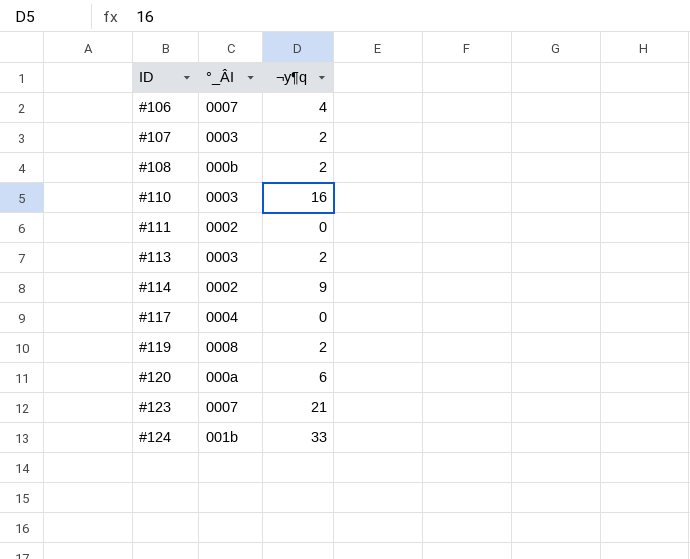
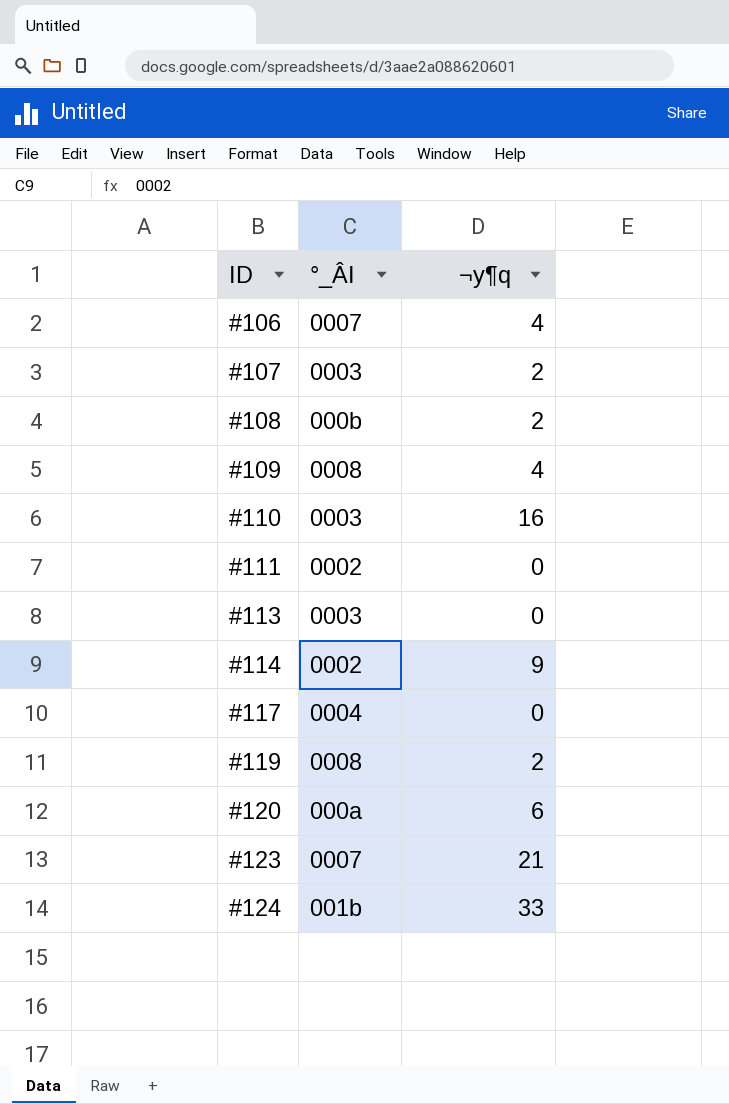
row #109: none -> 0008 | 4
#113 | ¬y¶q: 2 -> 0

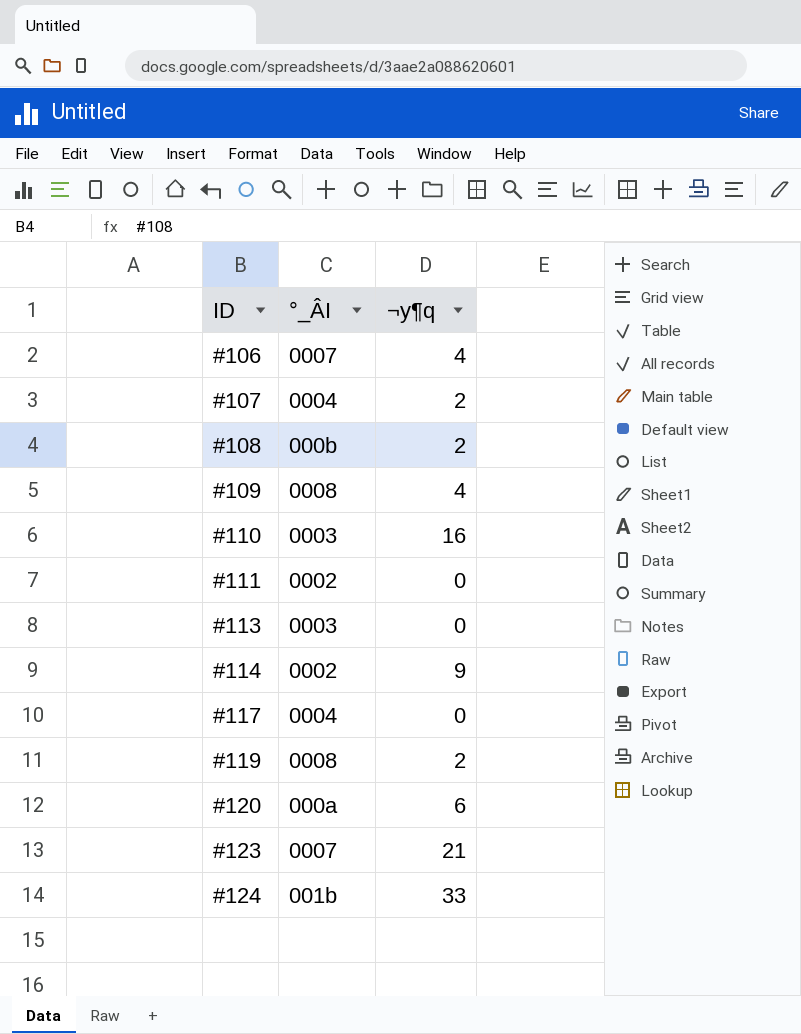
#107 | °_ÂI: 0003 -> 0004

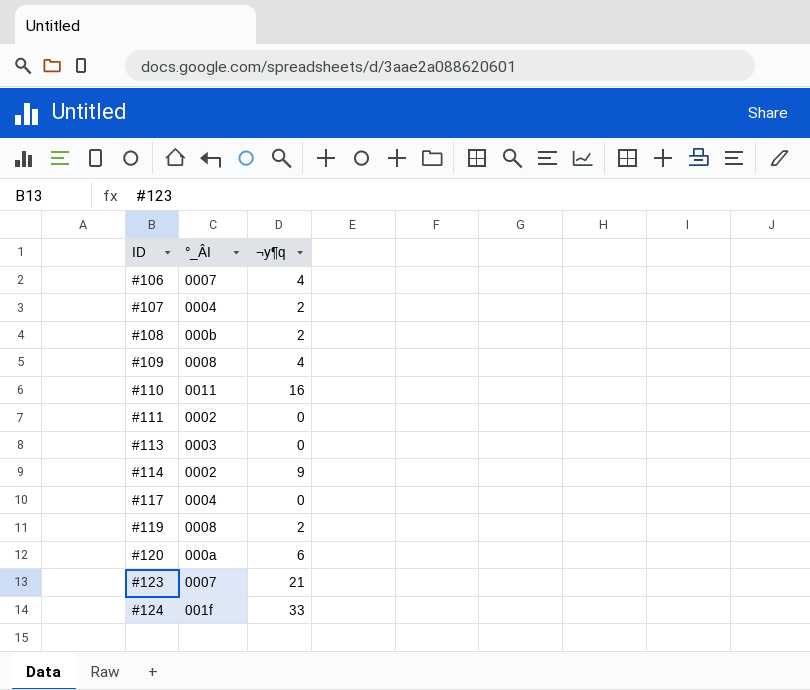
#110 | °_ÂI: 0003 -> 0011
#124 | °_ÂI: 001b -> 001f

